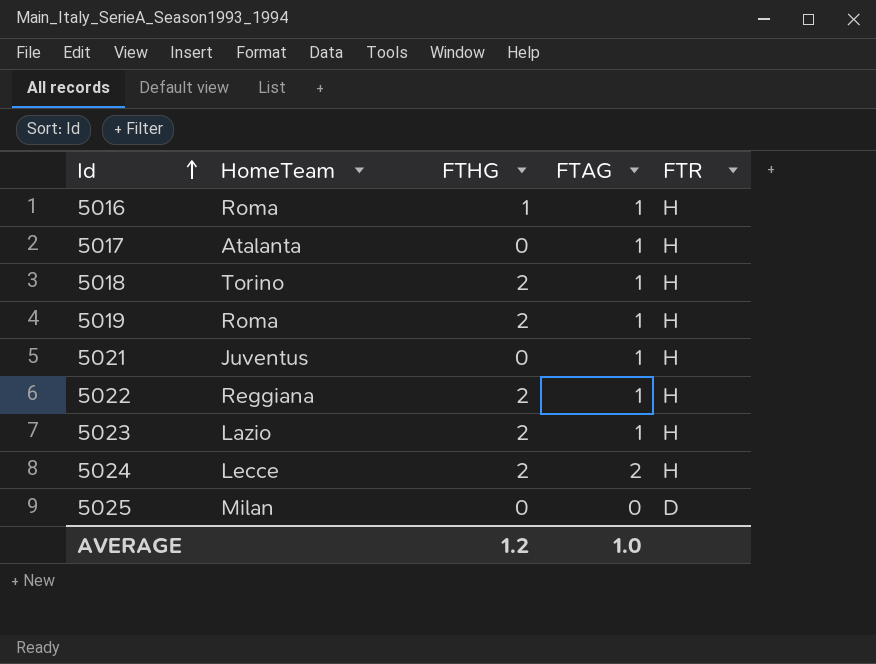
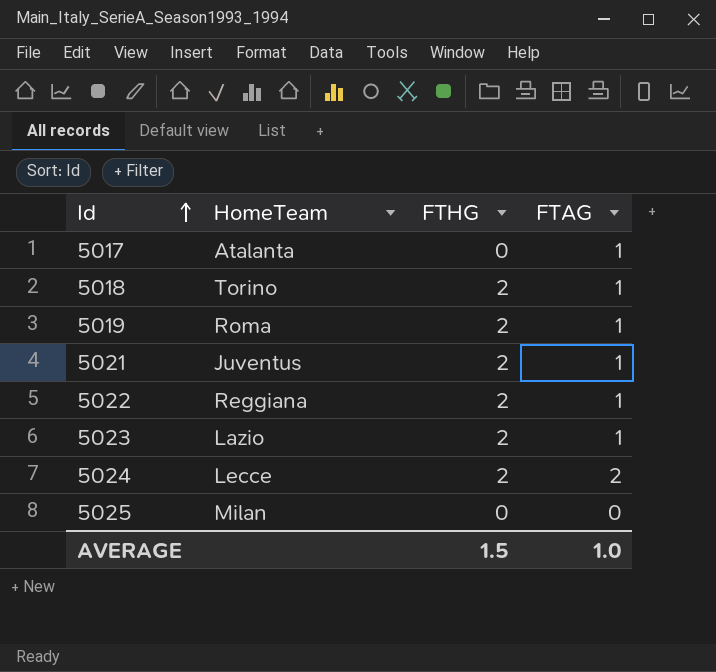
column FTR | position: 5 -> none
row 5016: Roma | 1 | 1 | H -> none
5021 | FTHG: 0 -> 2
AVERAGE | FTHG: 1.2 -> 1.5

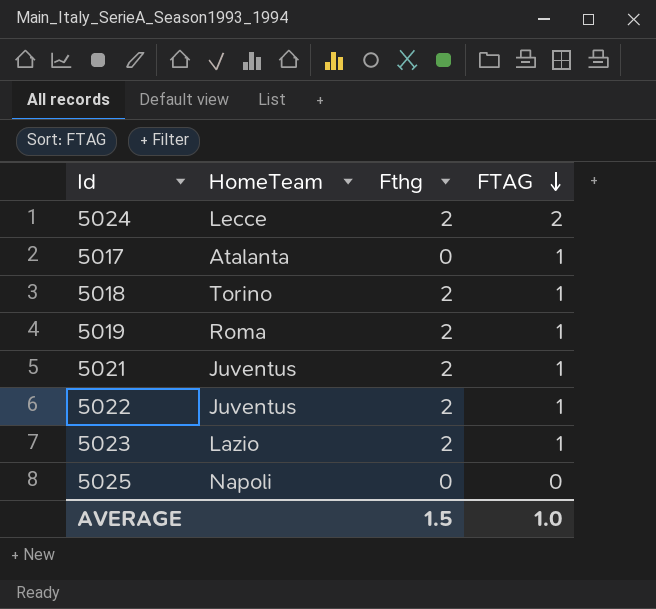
row order: Id ascending -> FTAG descending
column name: FTHG -> Fthg
5022 | HomeTeam: Reggiana -> Juventus
5025 | HomeTeam: Milan -> Napoli

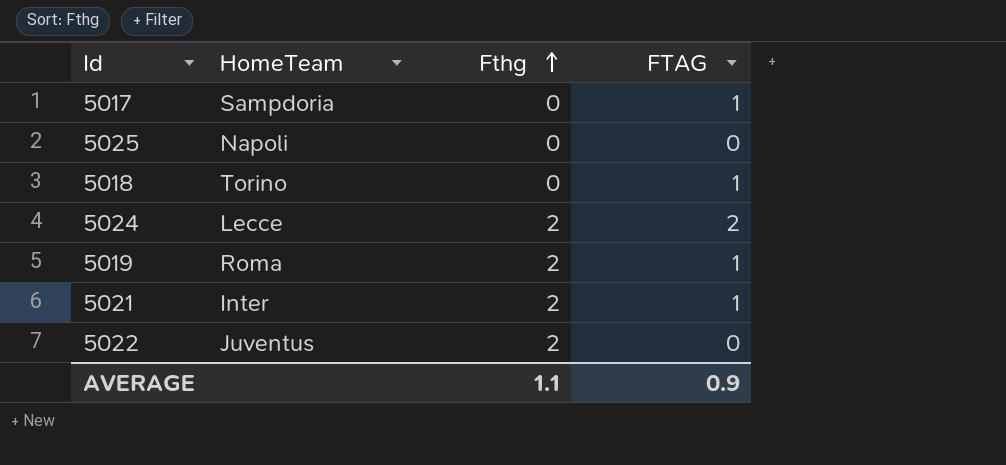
row order: FTAG descending -> Fthg ascending
row 5023: Lazio | 2 | 1 -> none
5017 | HomeTeam: Atalanta -> Sampdoria
5018 | Fthg: 2 -> 0
5021 | HomeTeam: Juventus -> Inter
5022 | FTAG: 1 -> 0
AVERAGE | Fthg: 1.5 -> 1.1
AVERAGE | FTAG: 1.0 -> 0.9

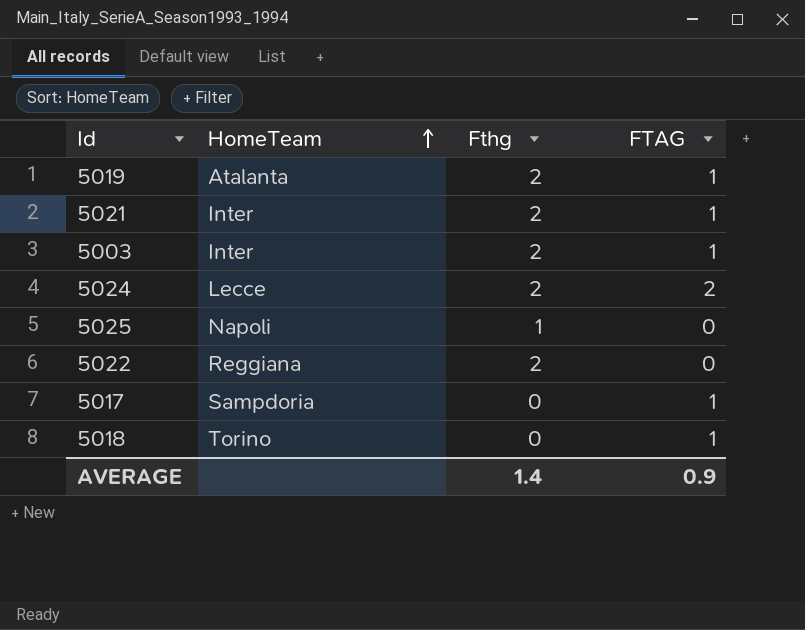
row order: Fthg ascending -> HomeTeam ascending
5019 | HomeTeam: Roma -> Atalanta
row 5003: none -> Inter | 2 | 1
5025 | Fthg: 0 -> 1
5022 | HomeTeam: Juventus -> Reggiana
AVERAGE | Fthg: 1.1 -> 1.4

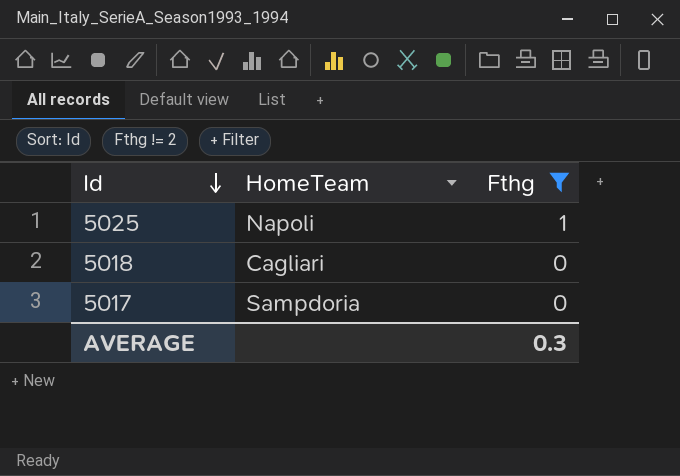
filter: none -> Fthg != 2
row order: HomeTeam ascending -> Id descending
column FTAG | position: 4 -> none
5018 | HomeTeam: Torino -> Cagliari
AVERAGE | Fthg: 1.4 -> 0.3

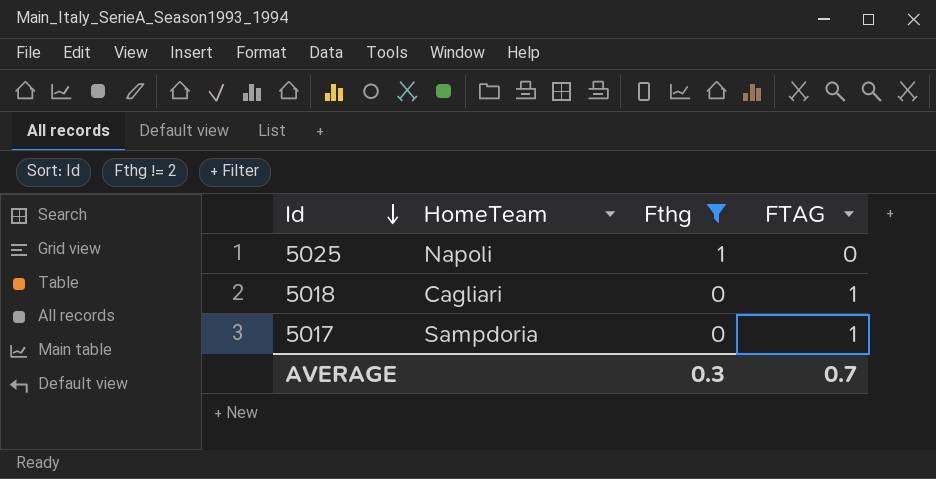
column FTAG | position: none -> 4

